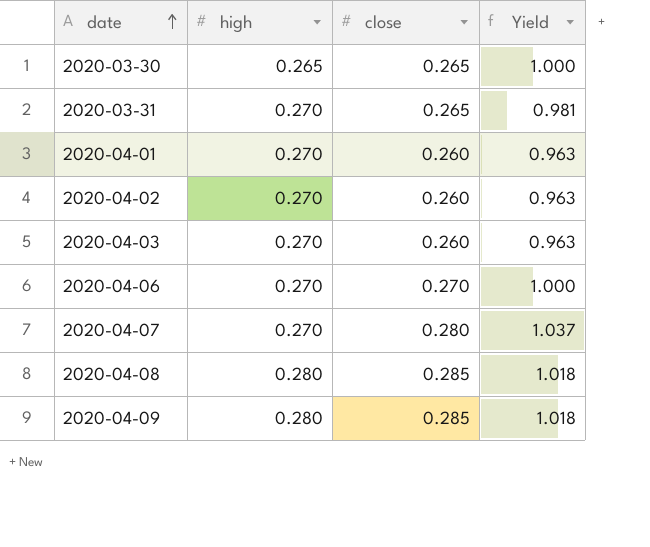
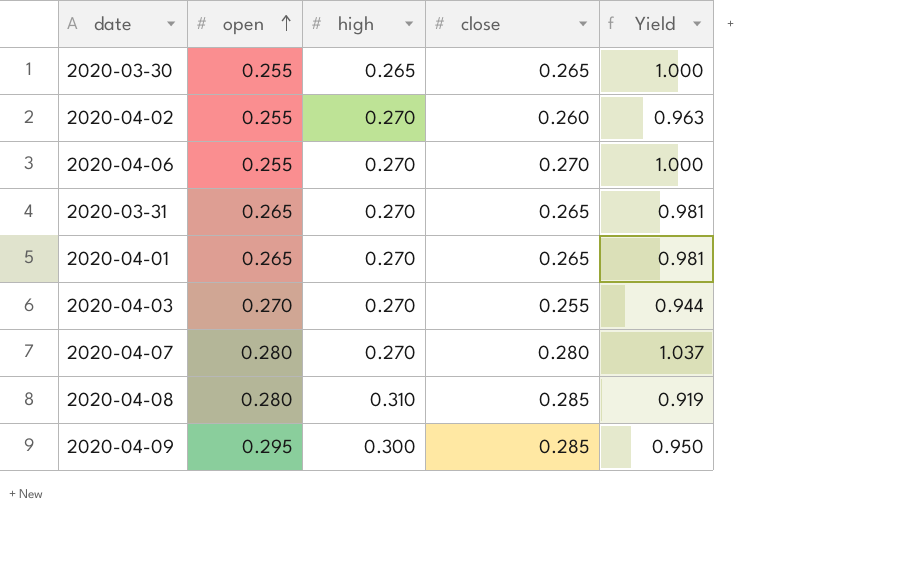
row order: date ascending -> open ascending
column open | position: none -> 2
2020-04-01 | close: 0.260 -> 0.265
2020-04-01 | Yield: 0.963 -> 0.981
2020-04-03 | close: 0.260 -> 0.255
2020-04-03 | Yield: 0.963 -> 0.944
2020-04-08 | high: 0.280 -> 0.310
2020-04-08 | Yield: 1.018 -> 0.919
2020-04-09 | high: 0.280 -> 0.300
2020-04-09 | Yield: 1.018 -> 0.950

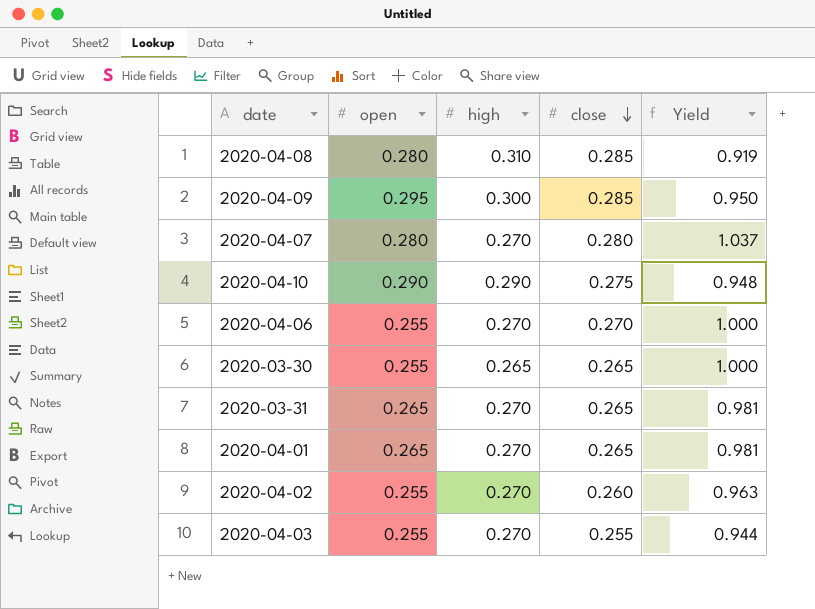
row order: open ascending -> close descending
row 2020-04-10: none -> 0.290 | 0.290 | 0.275 | 0.948
2020-04-03 | open: 0.270 -> 0.255

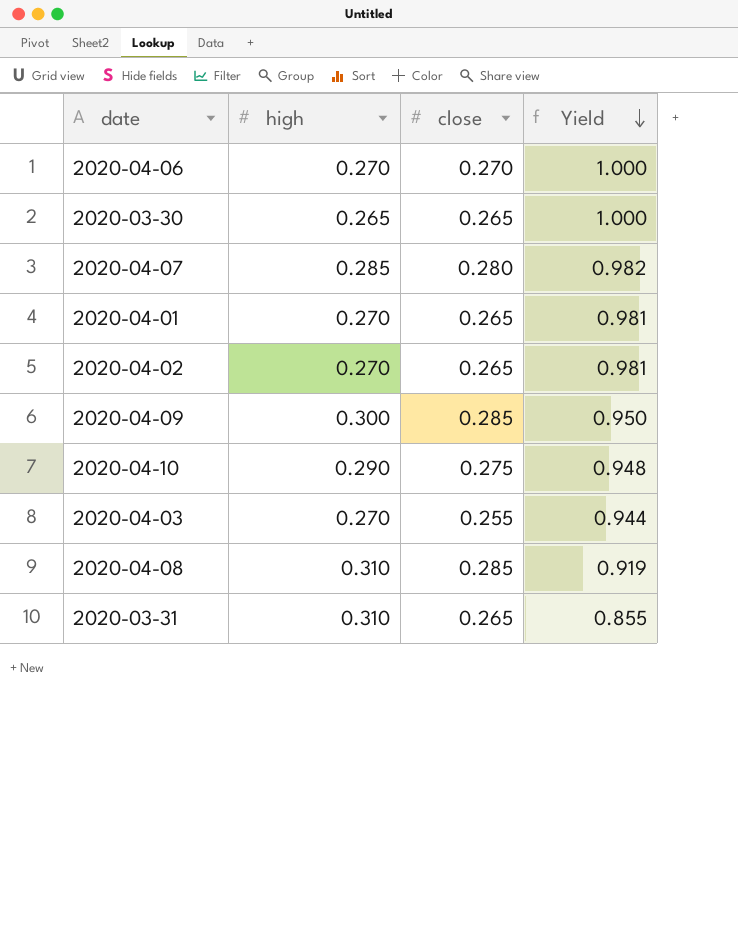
row order: close descending -> Yield descending
column open | position: 2 -> none
2020-04-07 | high: 0.270 -> 0.285
2020-04-07 | Yield: 1.037 -> 0.982
2020-04-02 | close: 0.260 -> 0.265
2020-04-02 | Yield: 0.963 -> 0.981
2020-03-31 | high: 0.270 -> 0.310
2020-03-31 | Yield: 0.981 -> 0.855

